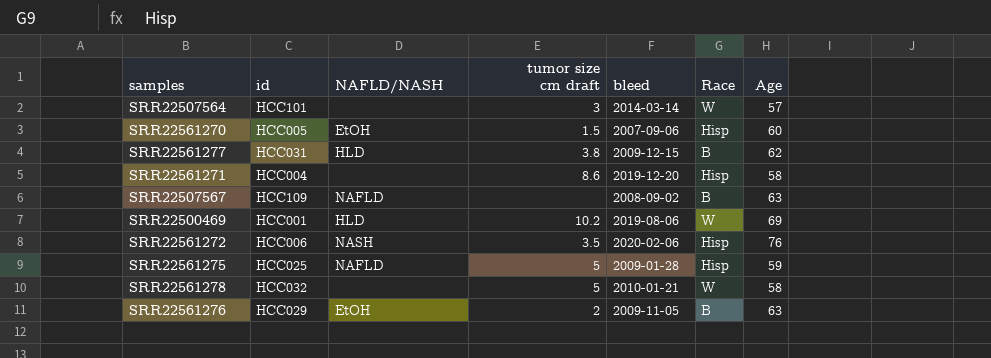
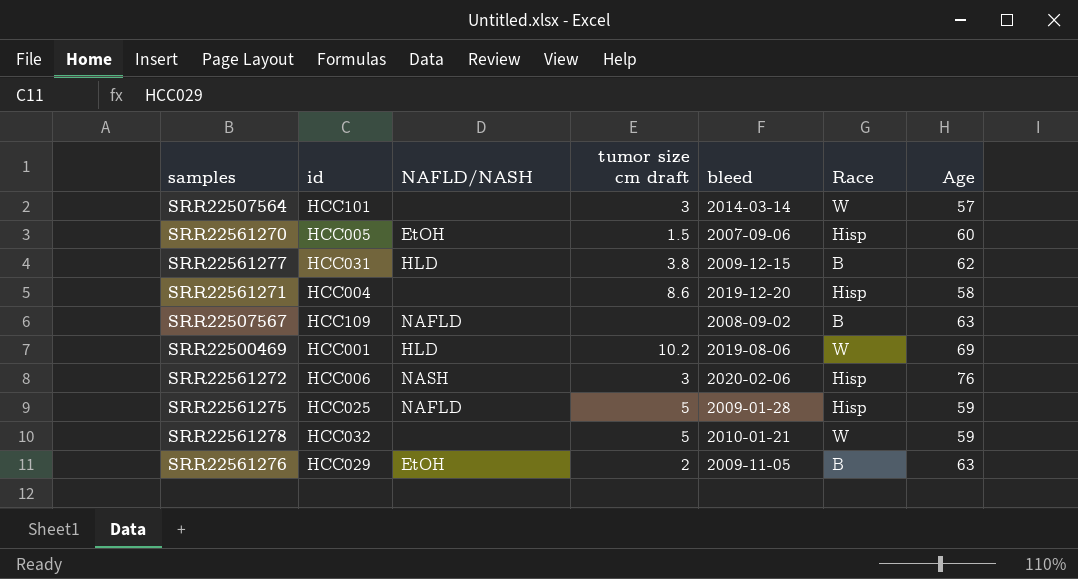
SRR22561272 | tumor size cm draft: 3.5 -> 3
SRR22561278 | Age: 58 -> 59

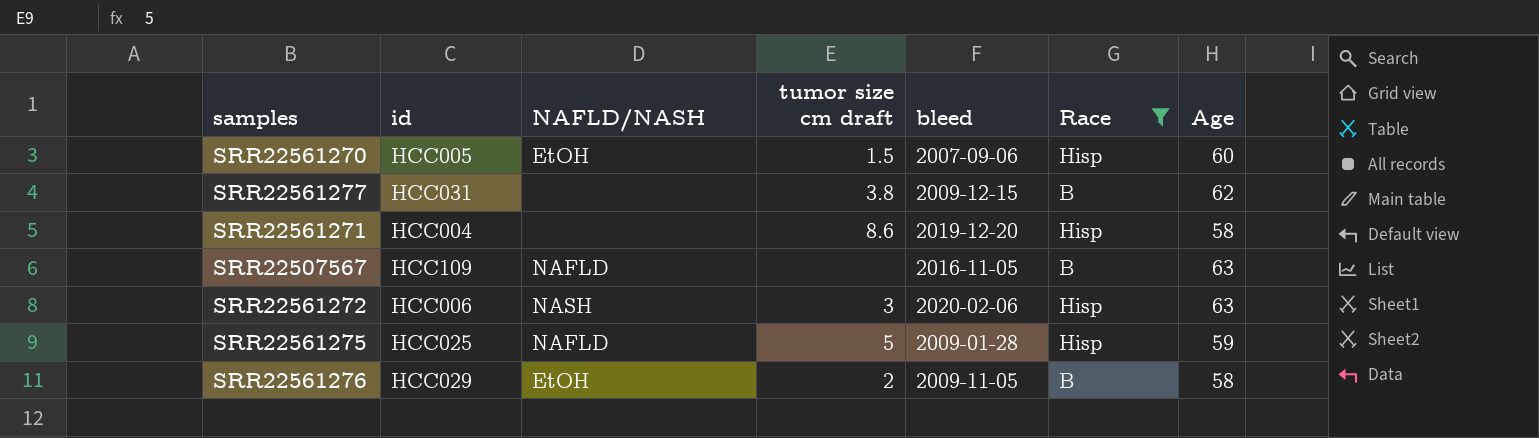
filter: none -> Race != W
SRR22561277 | NAFLD/NASH: HLD -> none
SRR22507567 | bleed: 2008-09-02 -> 2016-11-05
SRR22561272 | Age: 76 -> 63
SRR22561276 | Age: 63 -> 58

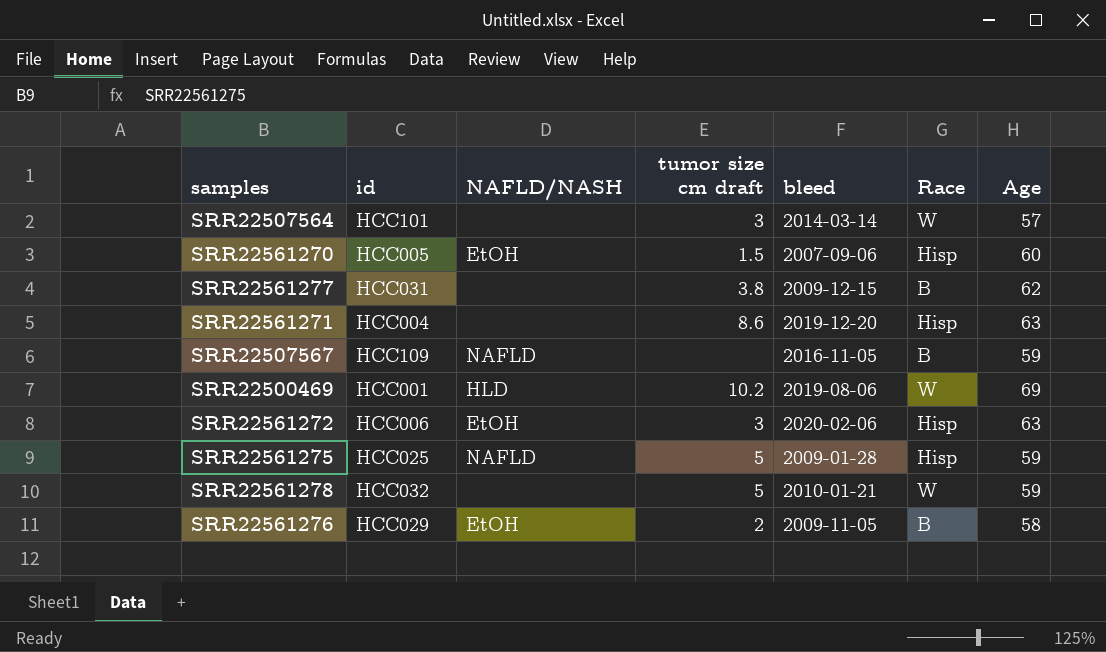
filter: Race != W -> none
SRR22561271 | Age: 58 -> 63
SRR22507567 | Age: 63 -> 59
SRR22561272 | NAFLD/NASH: NASH -> EtOH

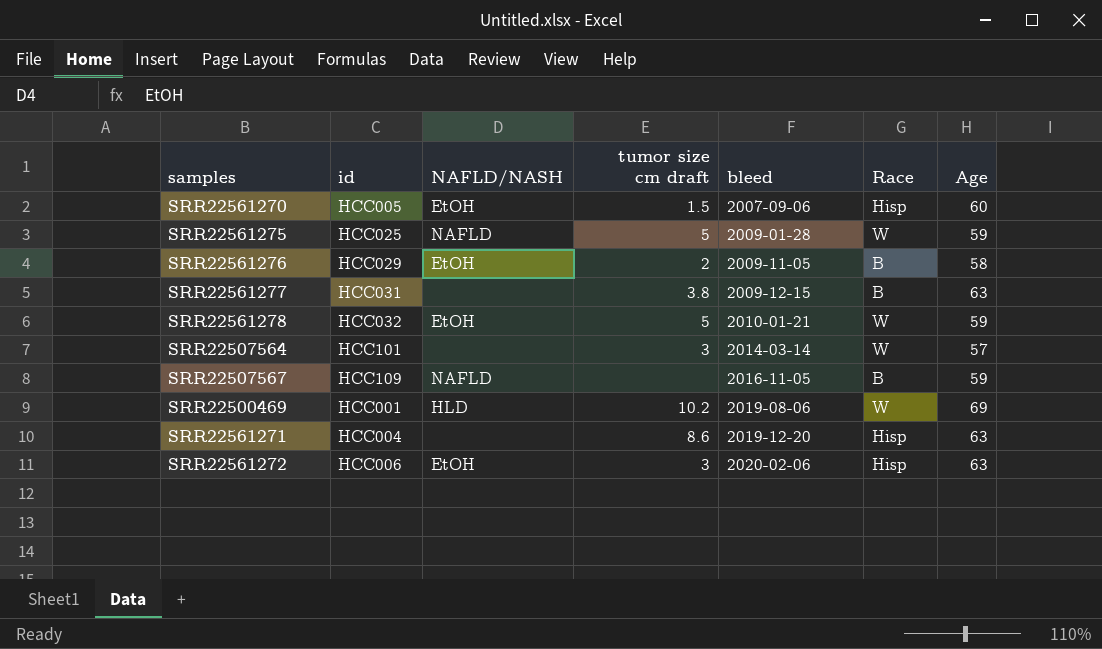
row order: none -> bleed ascending
SRR22561275 | Race: Hisp -> W
SRR22561277 | Age: 62 -> 63
SRR22561278 | NAFLD/NASH: none -> EtOH

